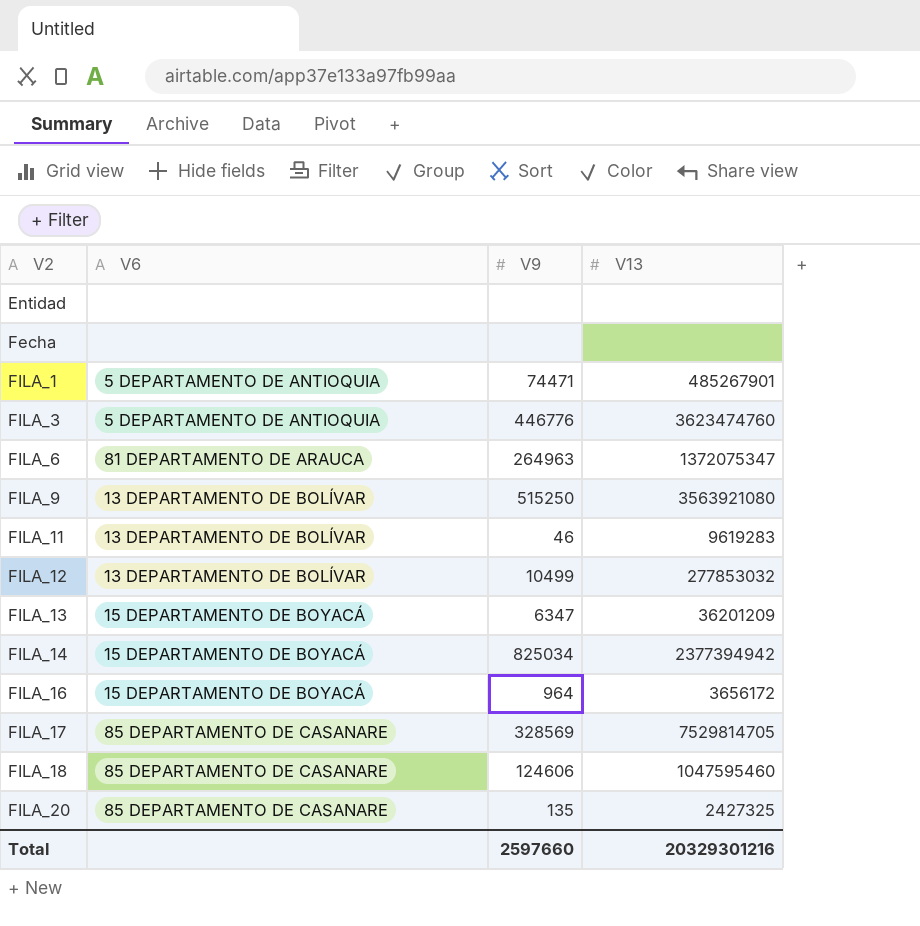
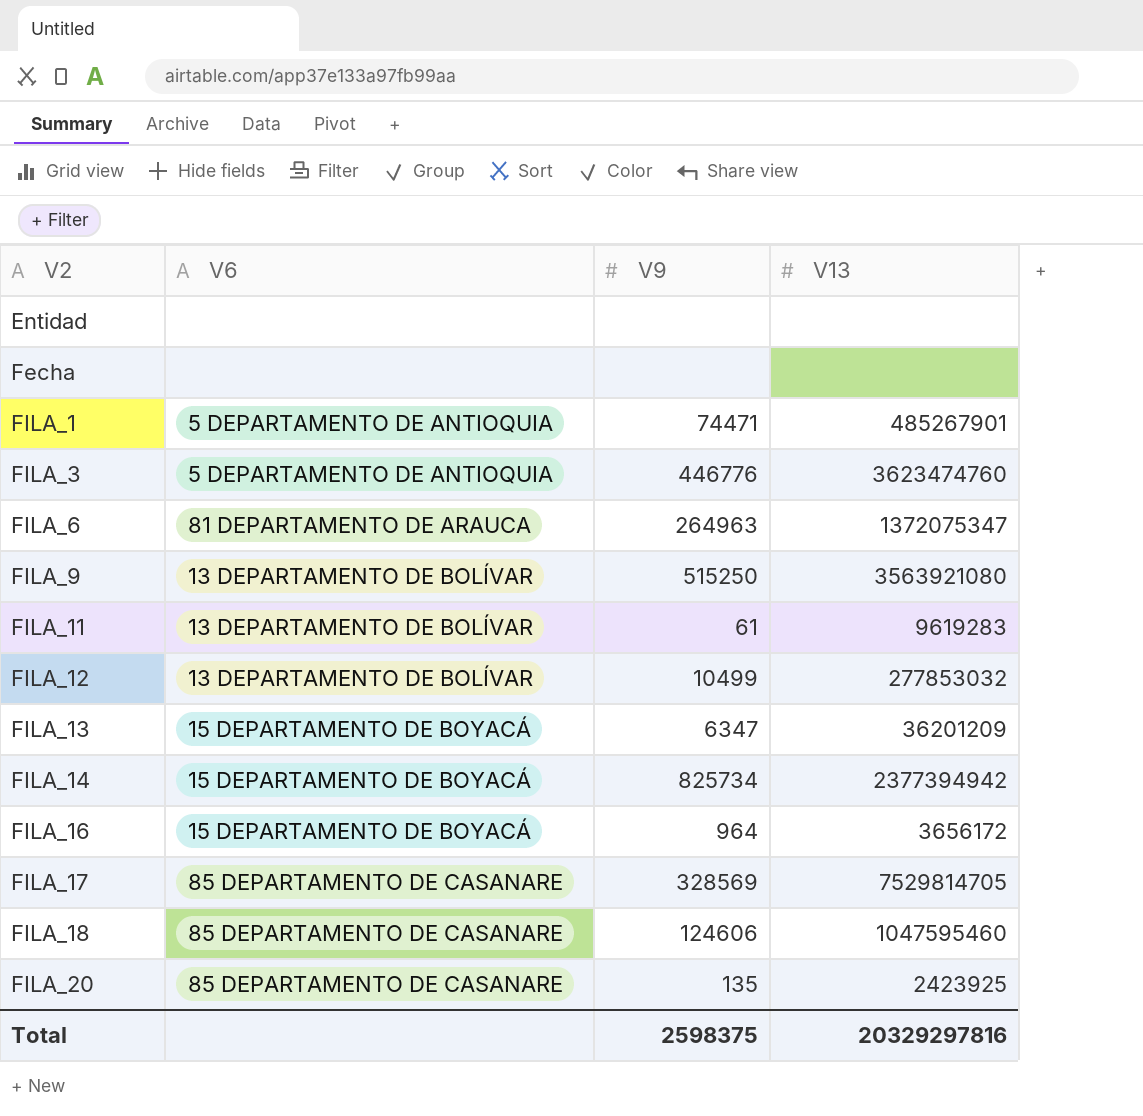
FILA_11 | V9: 46 -> 61
FILA_14 | V9: 825034 -> 825734
FILA_20 | V13: 2427325 -> 2423925
Total | V9: 2597660 -> 2598375
Total | V13: 20329301216 -> 20329297816

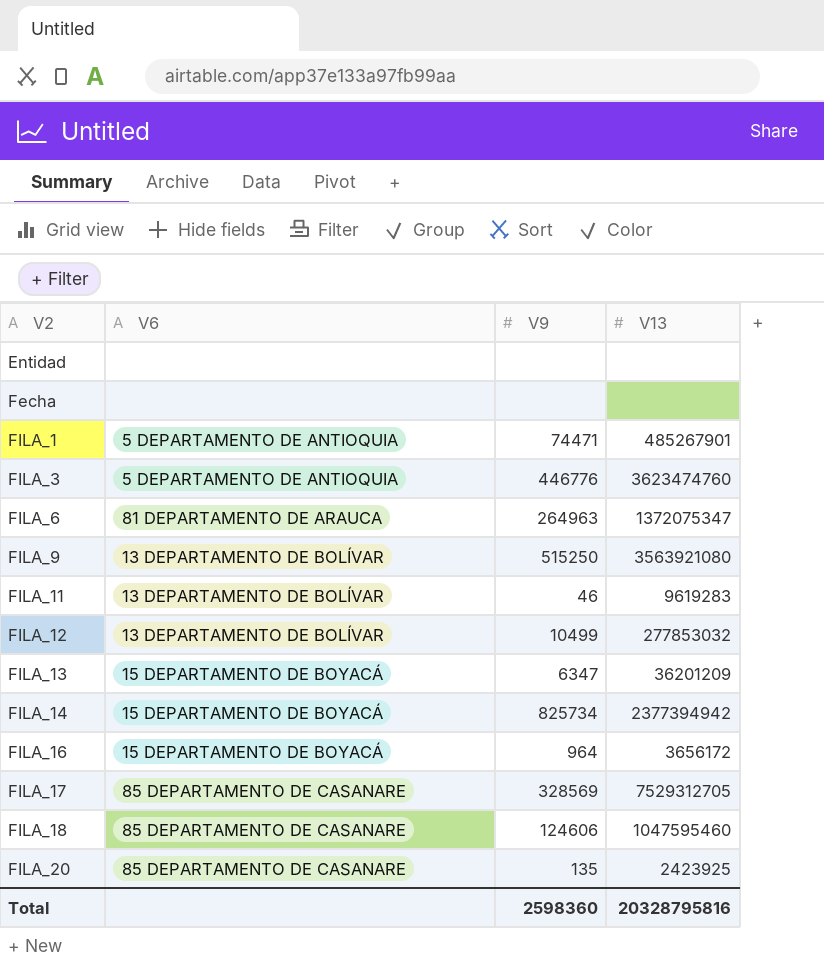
FILA_11 | V9: 61 -> 46
FILA_17 | V13: 7529814705 -> 7529312705
Total | V9: 2598375 -> 2598360
Total | V13: 20329297816 -> 20328795816

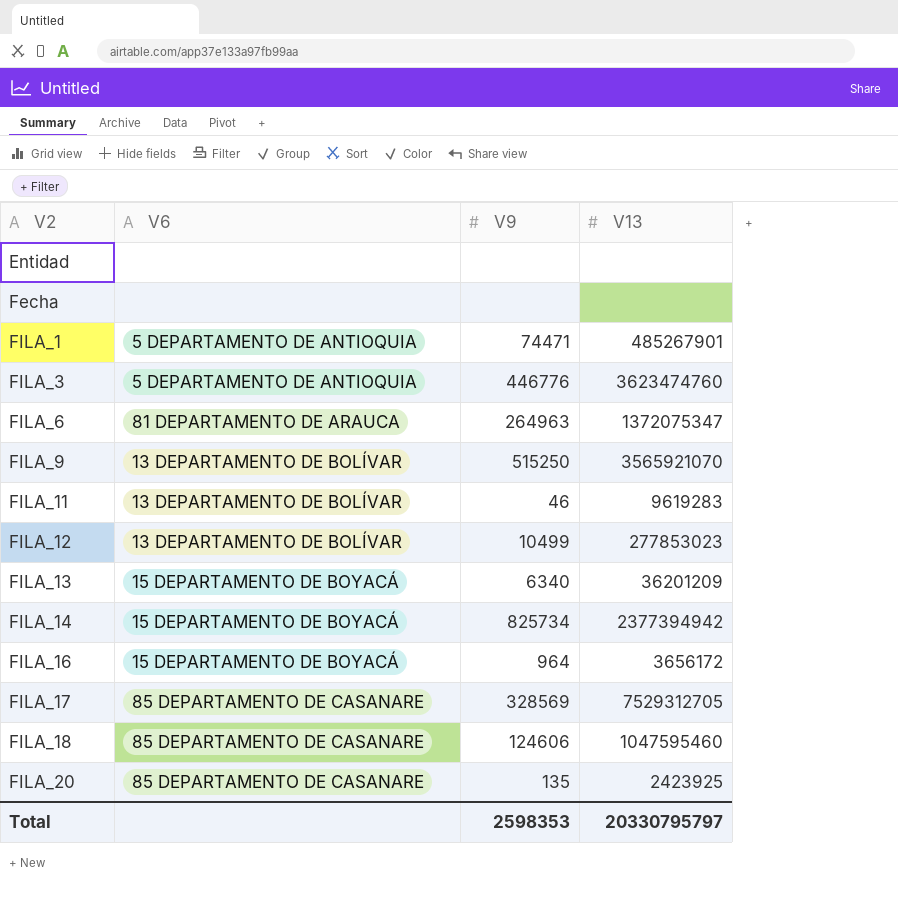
FILA_9 | V13: 3563921080 -> 3565921070
FILA_12 | V13: 277853032 -> 277853023
FILA_13 | V9: 6347 -> 6340
Total | V9: 2598360 -> 2598353
Total | V13: 20328795816 -> 20330795797

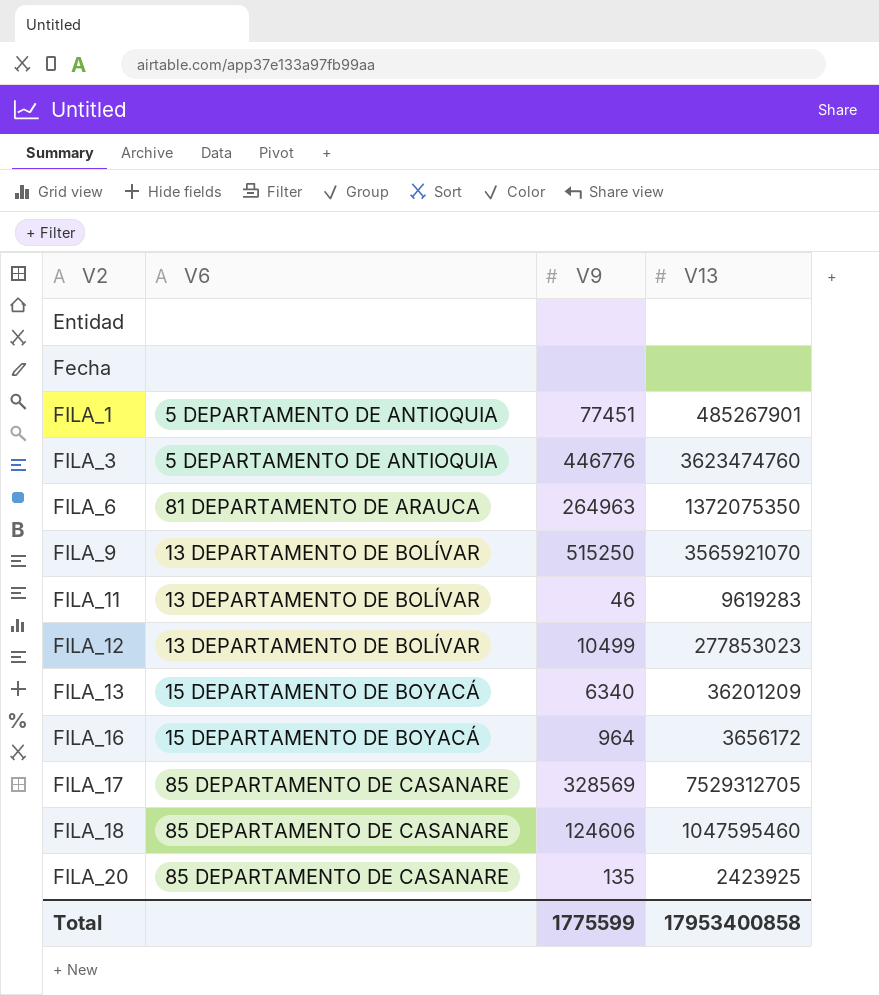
row FILA_14: 15 DEPARTAMENTO DE BOYACÁ | 825734 | 2377394942 -> none
FILA_1 | V9: 74471 -> 77451
FILA_6 | V13: 1372075347 -> 1372075350
Total | V9: 2598353 -> 1775599
Total | V13: 20330795797 -> 17953400858

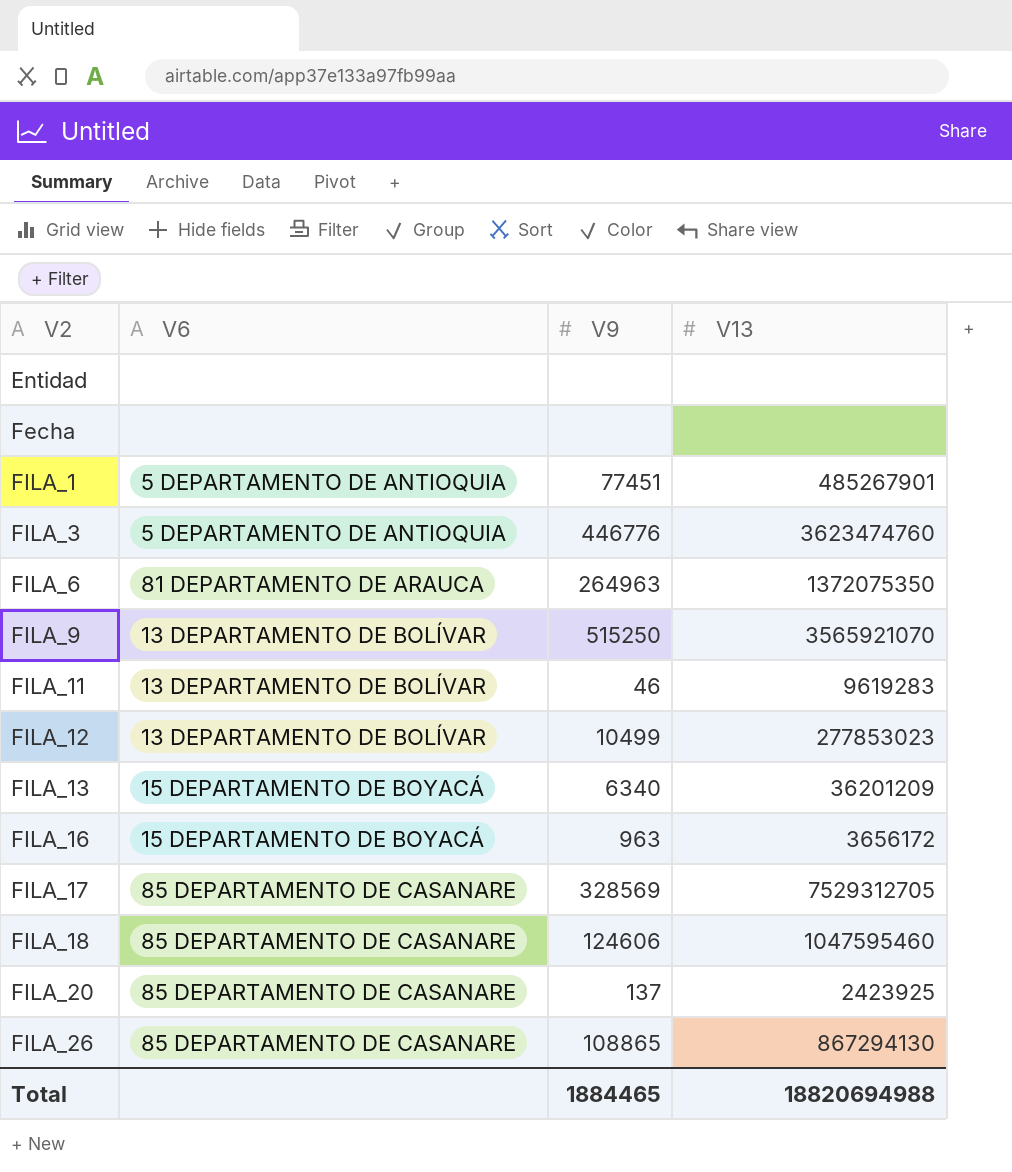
FILA_16 | V9: 964 -> 963
FILA_20 | V9: 135 -> 137
row FILA_26: none -> 85 DEPARTAMENTO DE CASANARE | 108865 | 867294130
Total | V9: 1775599 -> 1884465
Total | V13: 17953400858 -> 18820694988

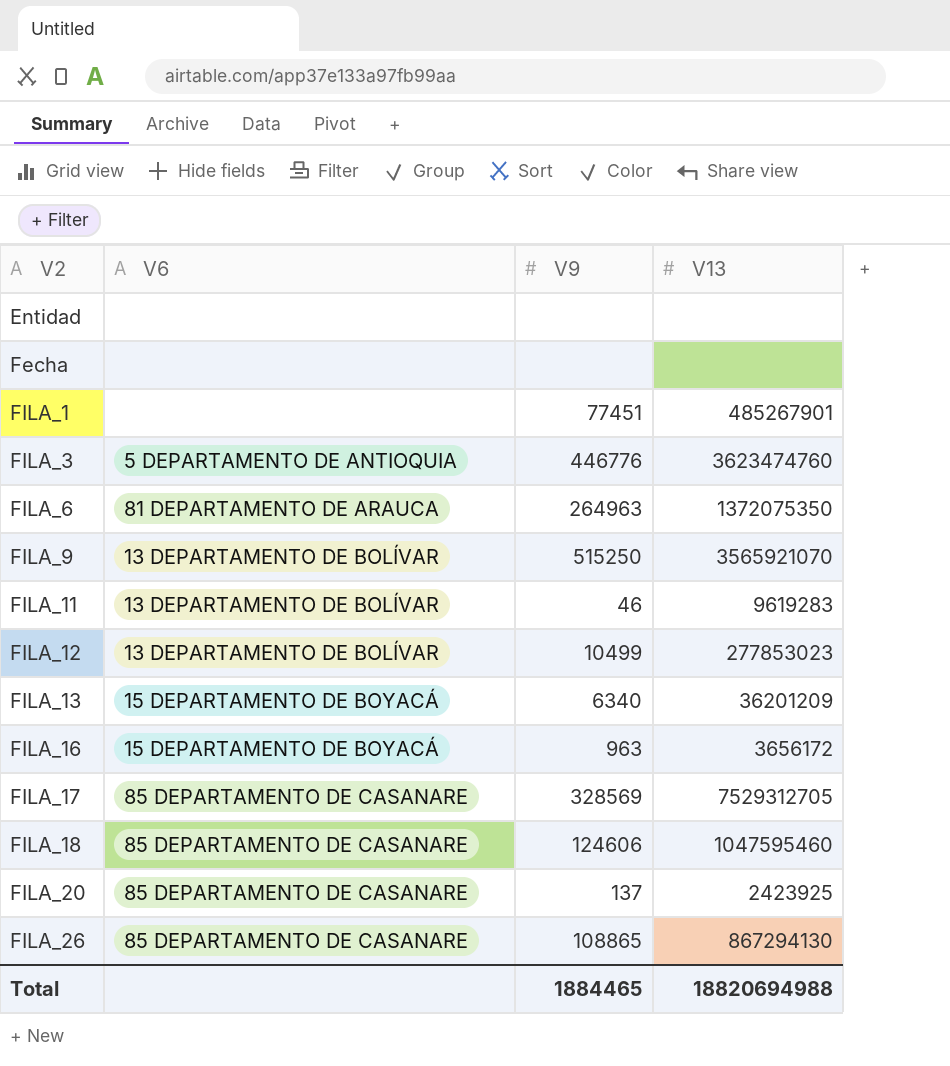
FILA_1 | V6: 5 DEPARTAMENTO DE ANTIOQUIA -> none

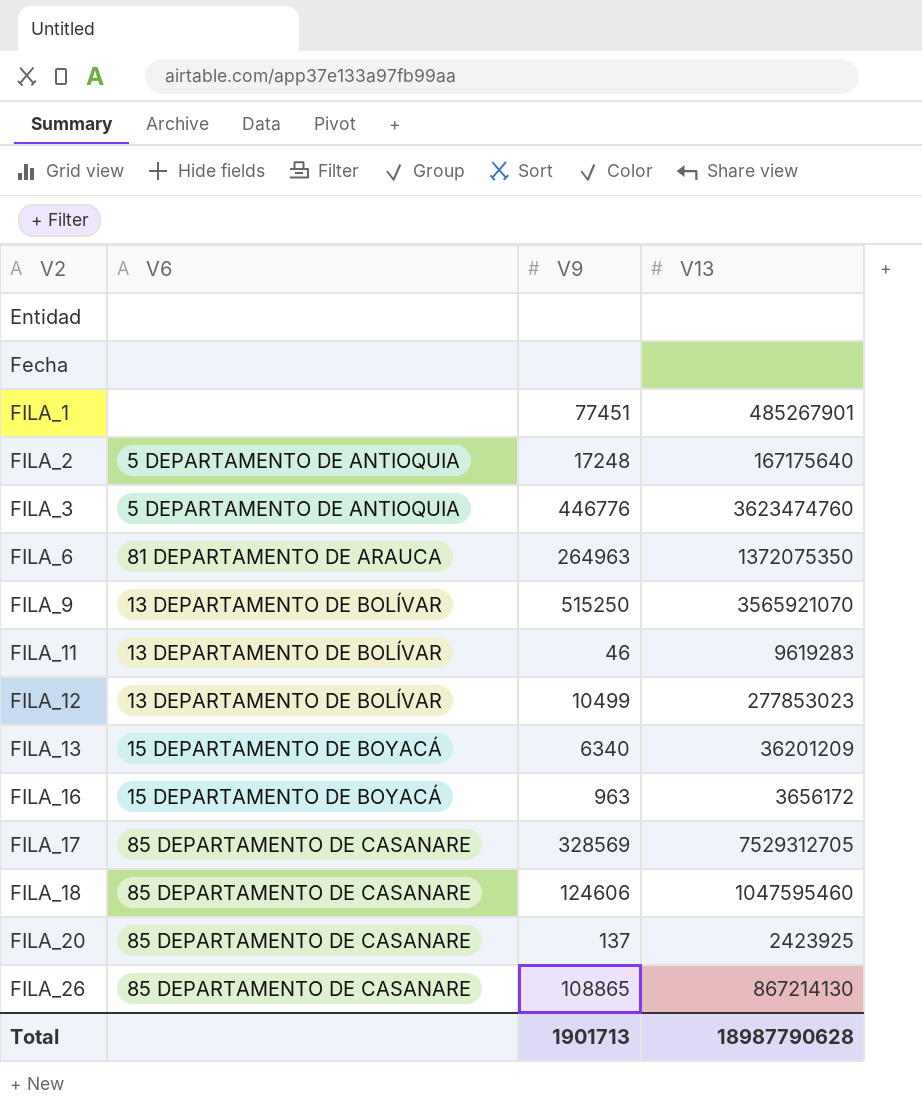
row FILA_2: none -> 5 DEPARTAMENTO DE ANTIOQUIA | 17248 | 167175640
FILA_26 | V13: 867294130 -> 867214130
Total | V9: 1884465 -> 1901713
Total | V13: 18820694988 -> 18987790628

